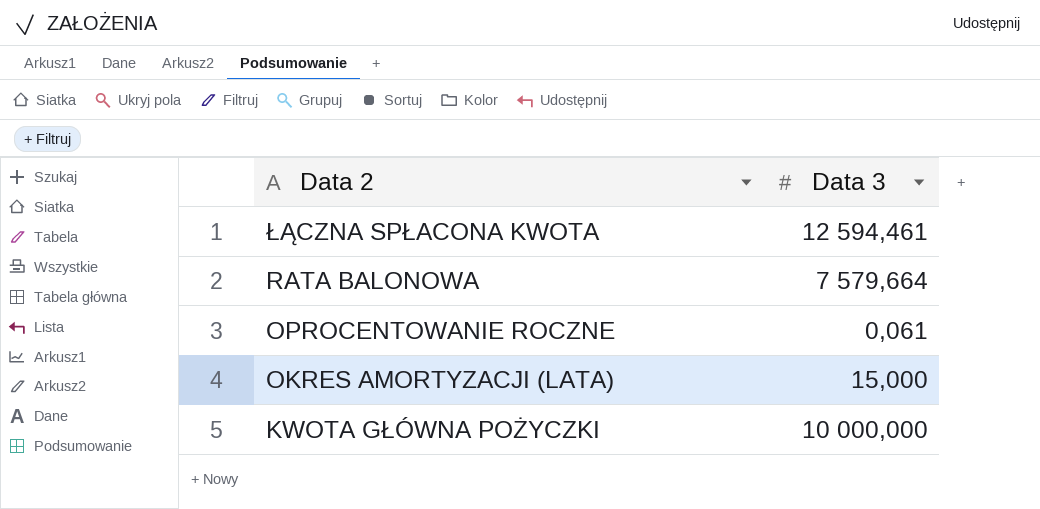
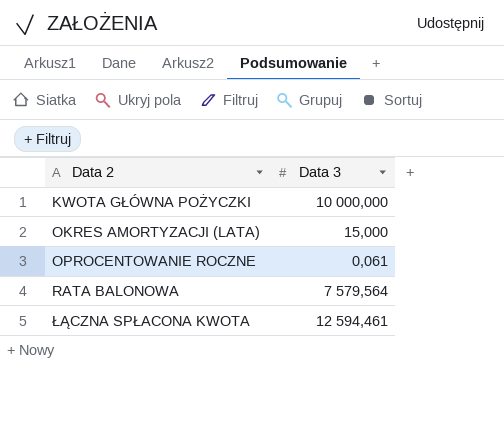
row order: Data 2 descending -> Data 2 ascending
RATA BALONOWA | Data 3: 7 579,664 -> 7 579,564

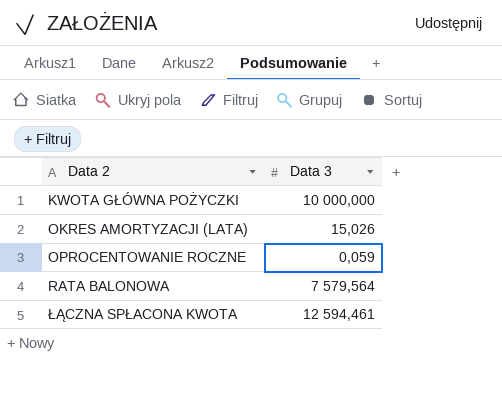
OKRES AMORTYZACJI (LATA) | Data 3: 15,000 -> 15,026
OPROCENTOWANIE ROCZNE | Data 3: 0,061 -> 0,059

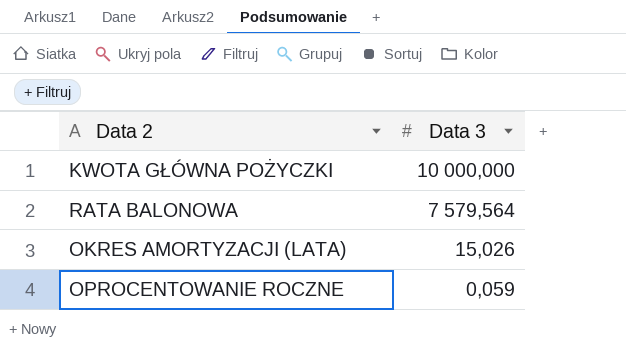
row order: Data 2 ascending -> Data 3 descending
row ŁĄCZNA SPŁACONA KWOTA: 12 594,461 -> none

